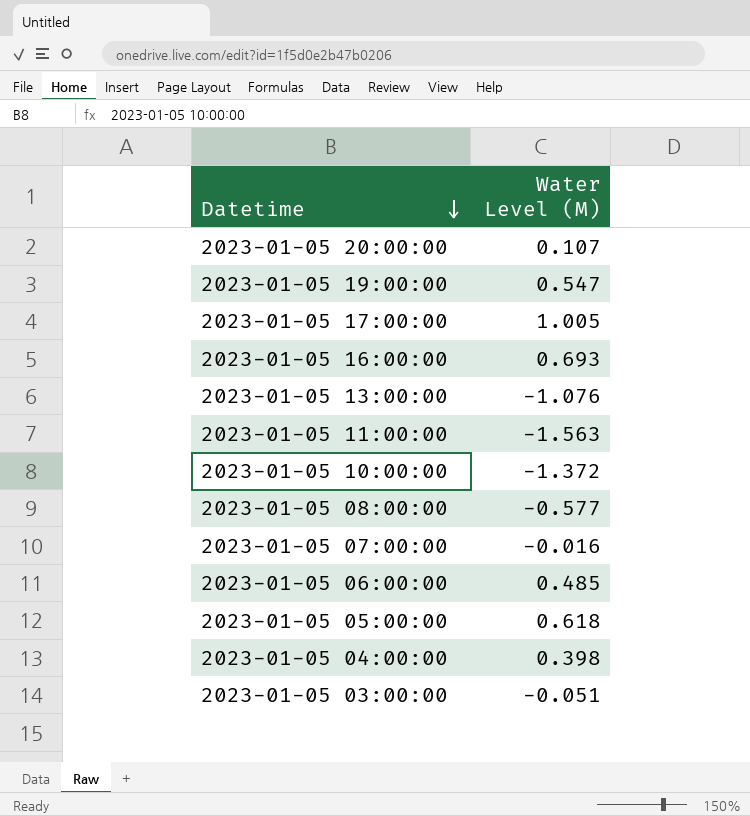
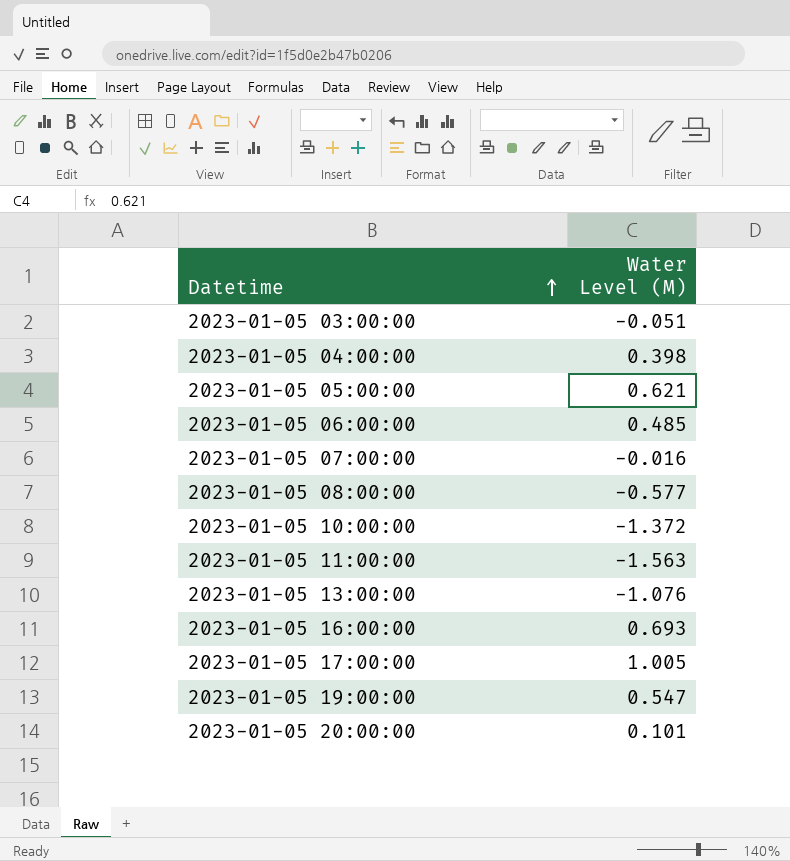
row order: Datetime descending -> Datetime ascending
2023-01-05 05:00:00 | Water Level (M): 0.618 -> 0.621
2023-01-05 20:00:00 | Water Level (M): 0.107 -> 0.101

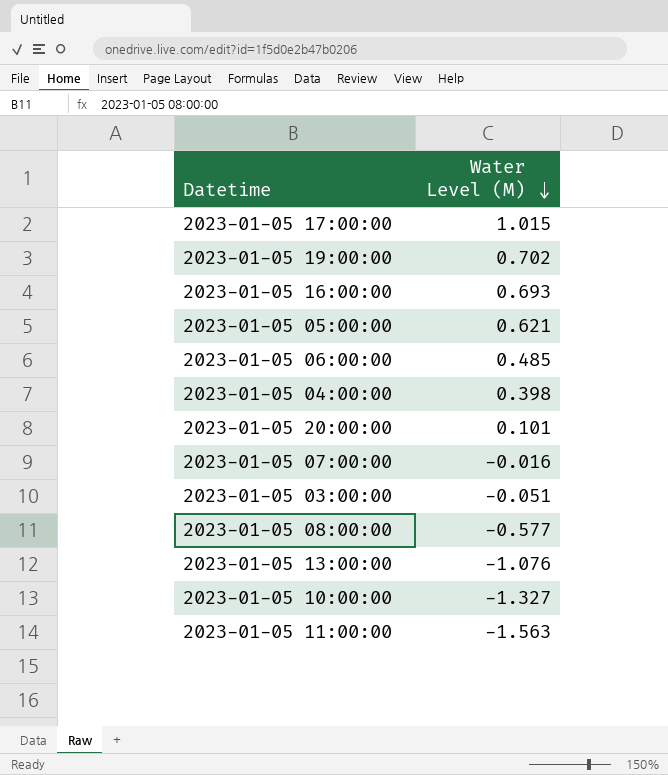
row order: Datetime ascending -> Water Level (M) descending
2023-01-05 17:00:00 | Water Level (M): 1.005 -> 1.015
2023-01-05 19:00:00 | Water Level (M): 0.547 -> 0.702
2023-01-05 10:00:00 | Water Level (M): -1.372 -> -1.327

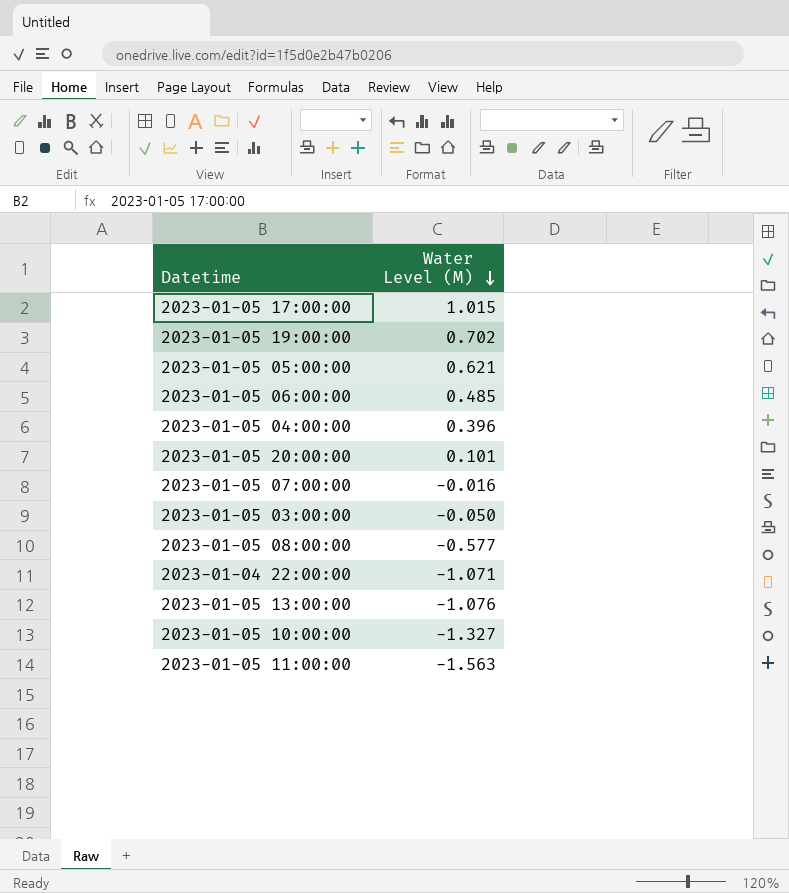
row 2023-01-05 16:00:00: 0.693 -> none
2023-01-05 04:00:00 | Water Level (M): 0.398 -> 0.396
2023-01-05 03:00:00 | Water Level (M): -0.051 -> -0.050
row 2023-01-04 22:00:00: none -> -1.071

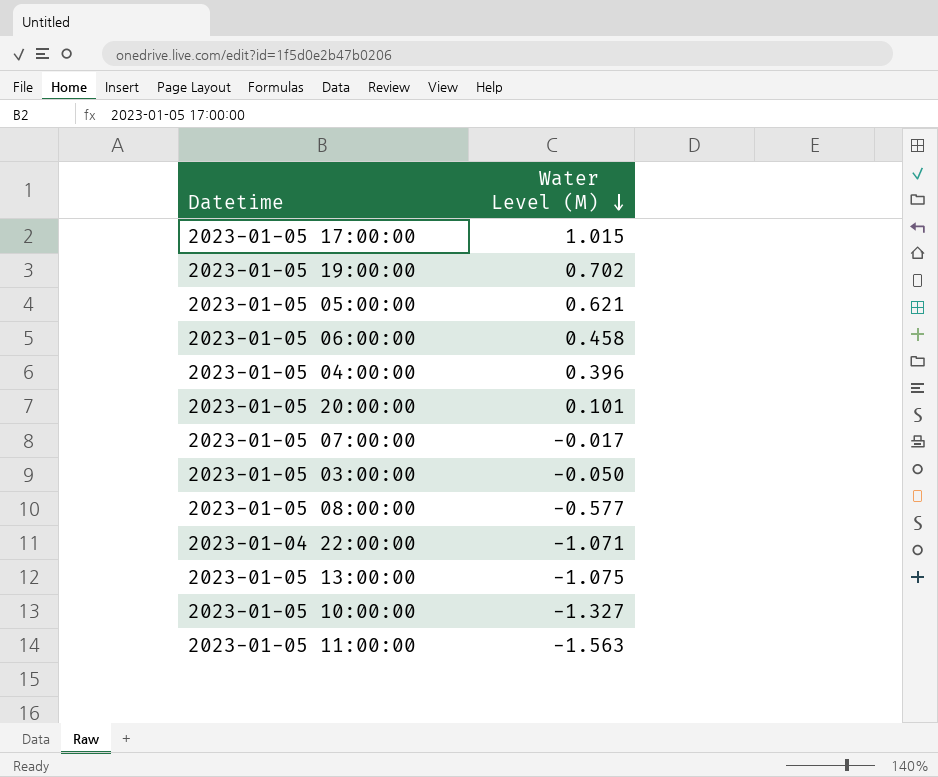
2023-01-05 06:00:00 | Water Level (M): 0.485 -> 0.458
2023-01-05 07:00:00 | Water Level (M): -0.016 -> -0.017
2023-01-05 13:00:00 | Water Level (M): -1.076 -> -1.075

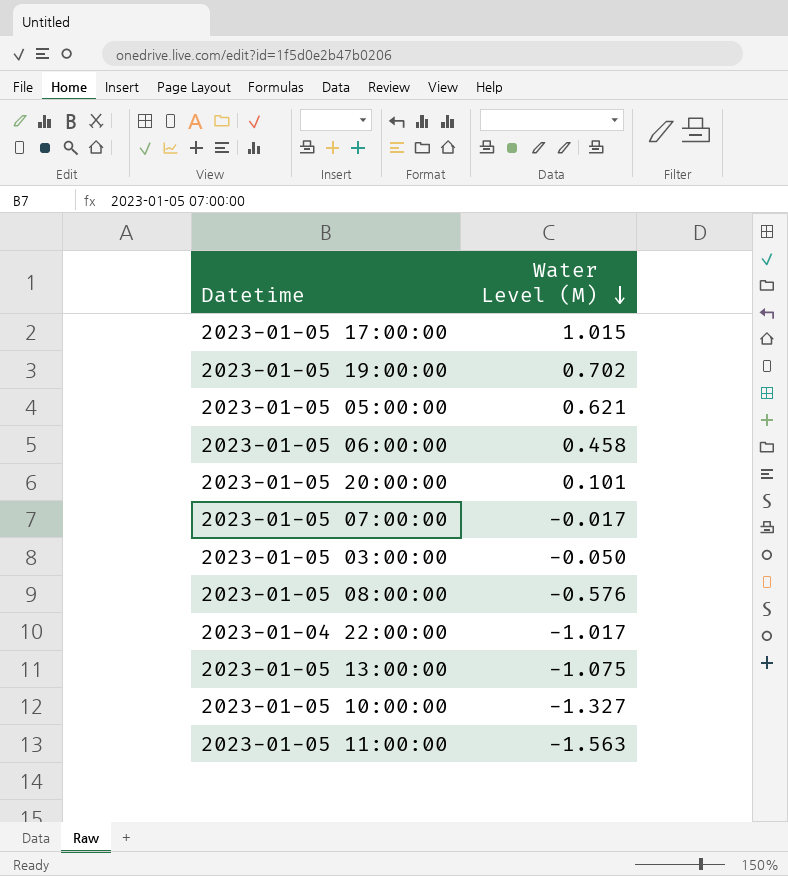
row 2023-01-05 04:00:00: 0.396 -> none
2023-01-05 08:00:00 | Water Level (M): -0.577 -> -0.576
2023-01-04 22:00:00 | Water Level (M): -1.071 -> -1.017

